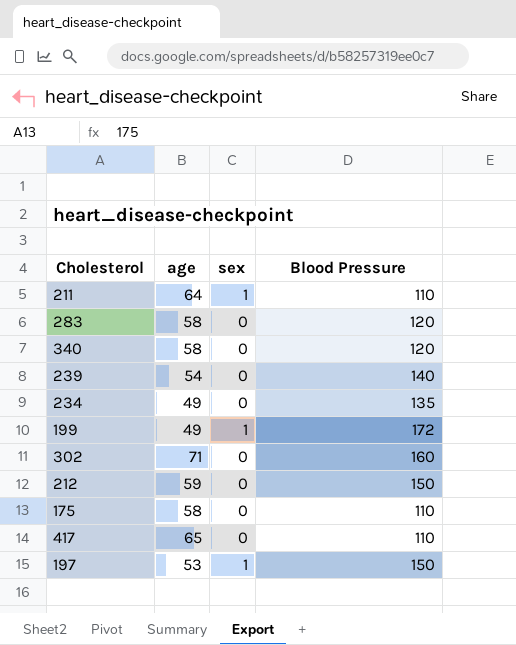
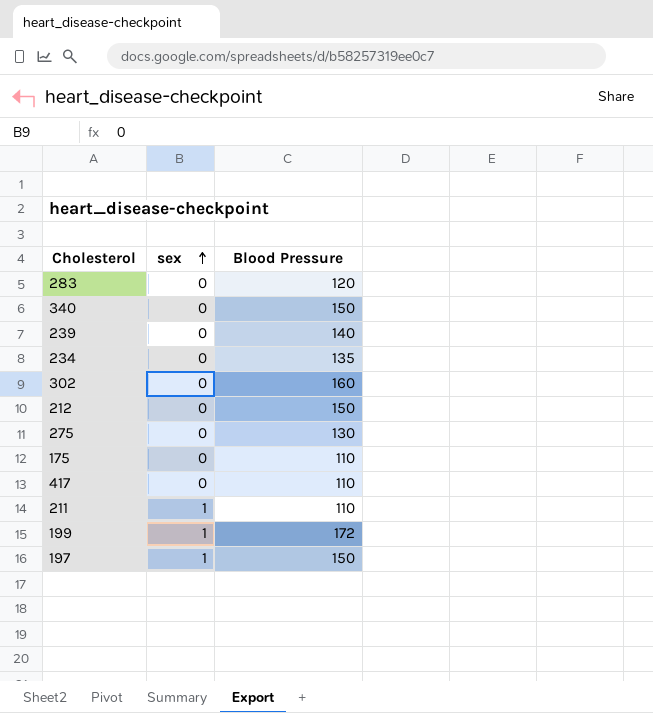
row order: none -> sex ascending
column age | position: 2 -> none
340 | Blood Pressure: 120 -> 150
row 275: none -> 0 | 130

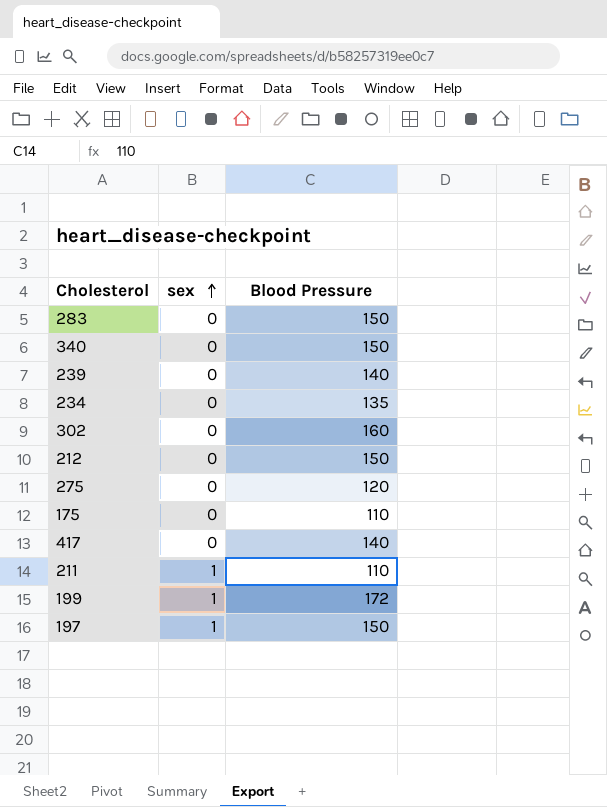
283 | Blood Pressure: 120 -> 150
275 | Blood Pressure: 130 -> 120
417 | Blood Pressure: 110 -> 140

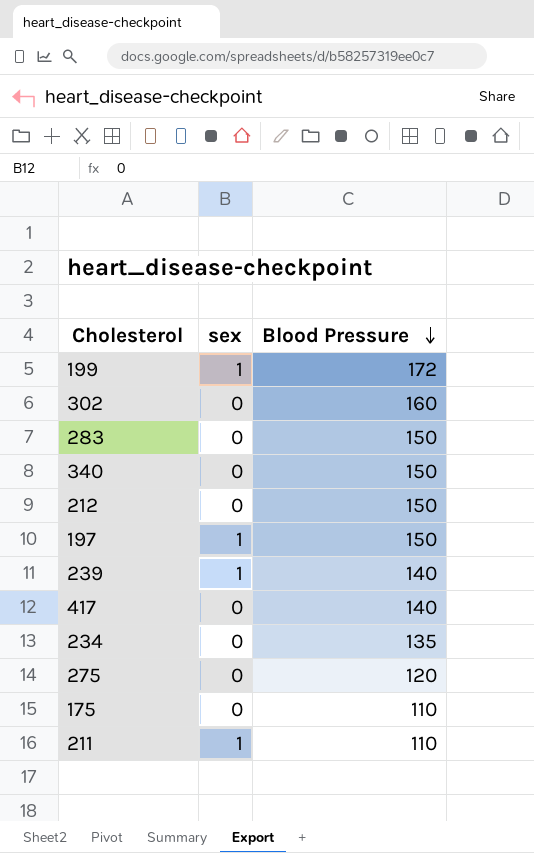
row order: sex ascending -> Blood Pressure descending
239 | sex: 0 -> 1

